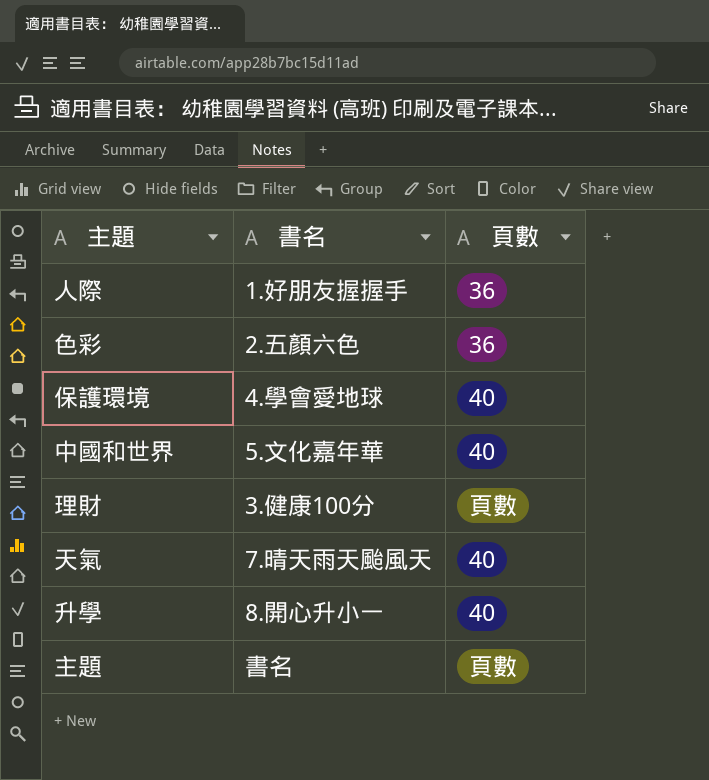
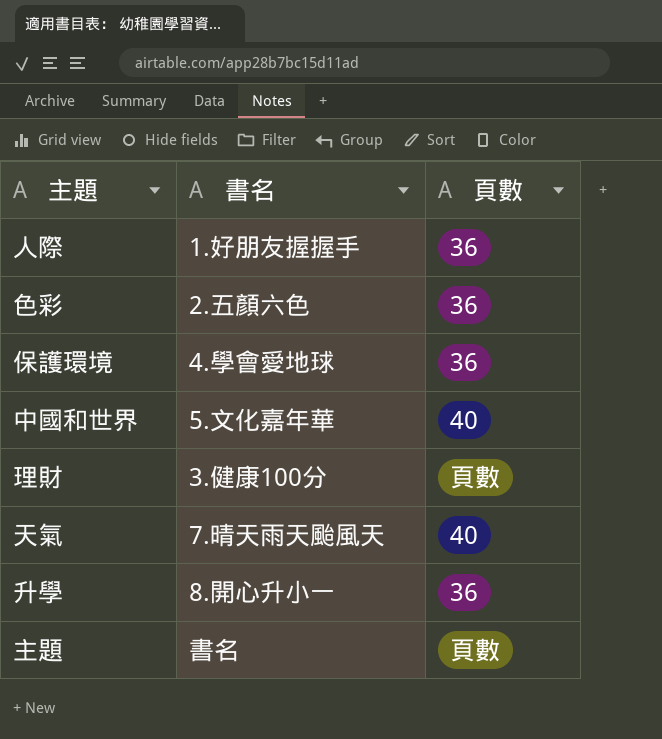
保護環境 | 頁數: 40 -> 36
升學 | 頁數: 40 -> 36

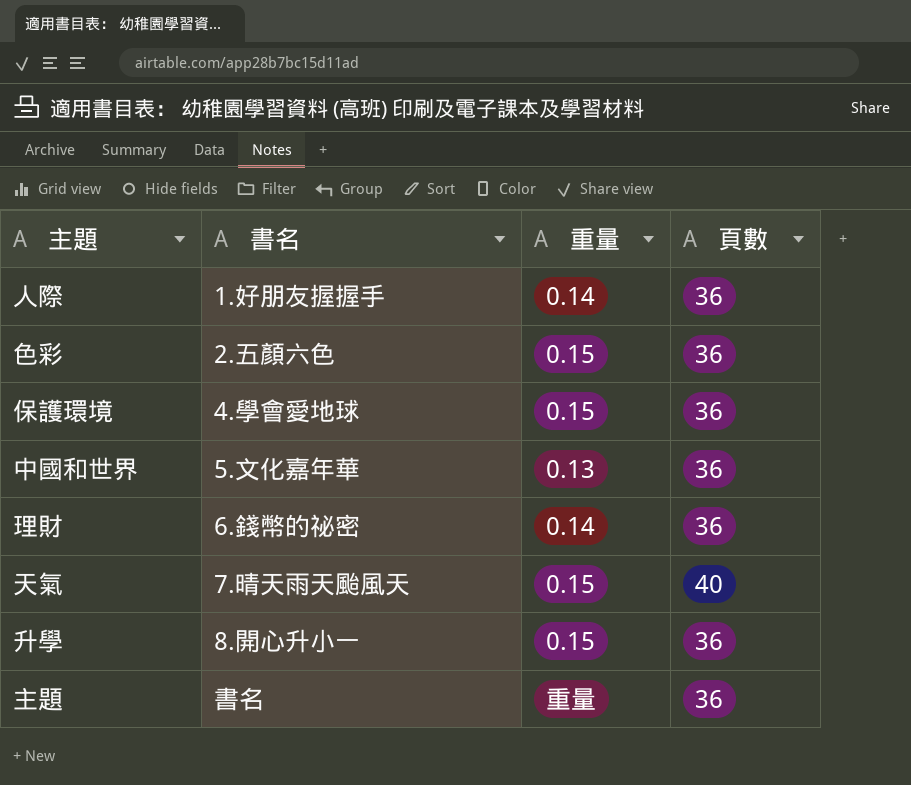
column 重量 | position: none -> 3
中國和世界 | 頁數: 40 -> 36
理財 | 書名: 3.健康100分 -> 6.錢幣的祕密
理財 | 頁數: 頁數 -> 36
主題 | 頁數: 頁數 -> 36

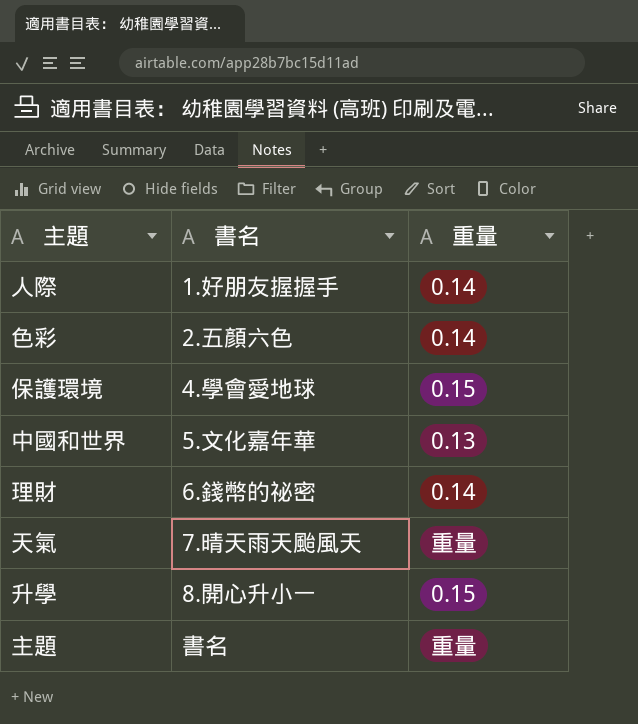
column 頁數 | position: 4 -> none
色彩 | 重量: 0.15 -> 0.14
天氣 | 重量: 0.15 -> 重量

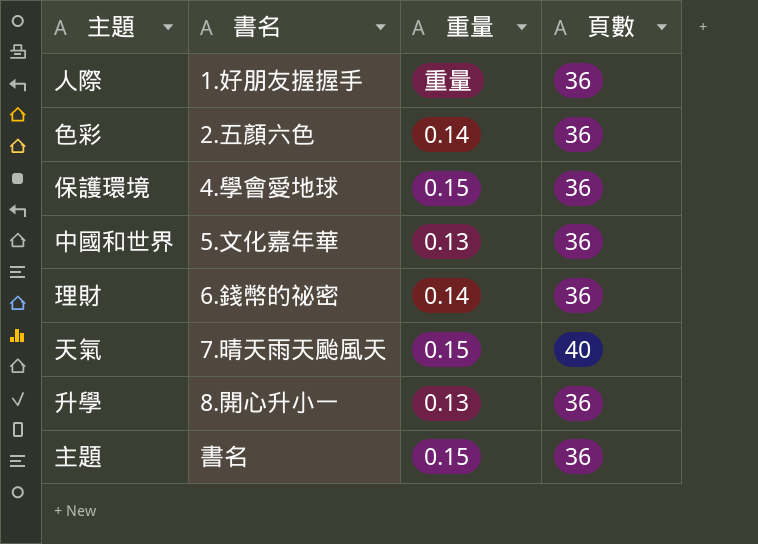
column 頁數 | position: none -> 4
人際 | 重量: 0.14 -> 重量
天氣 | 重量: 重量 -> 0.15
升學 | 重量: 0.15 -> 0.13
主題 | 重量: 重量 -> 0.15

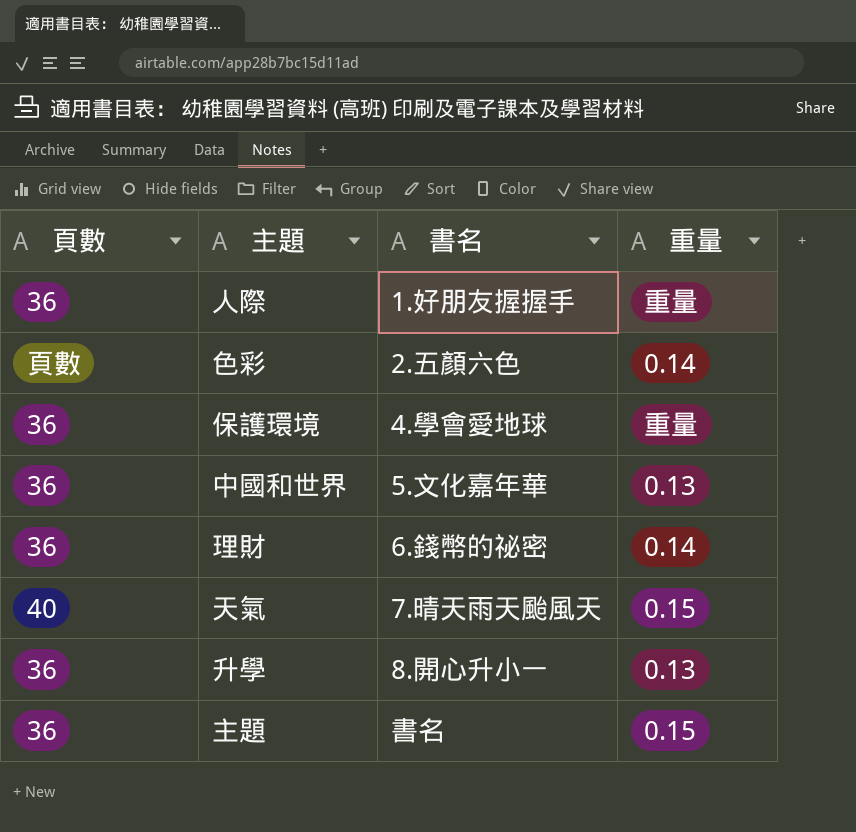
column 頁數 | position: 4 -> 1
色彩 | 頁數: 36 -> 頁數
保護環境 | 重量: 0.15 -> 重量

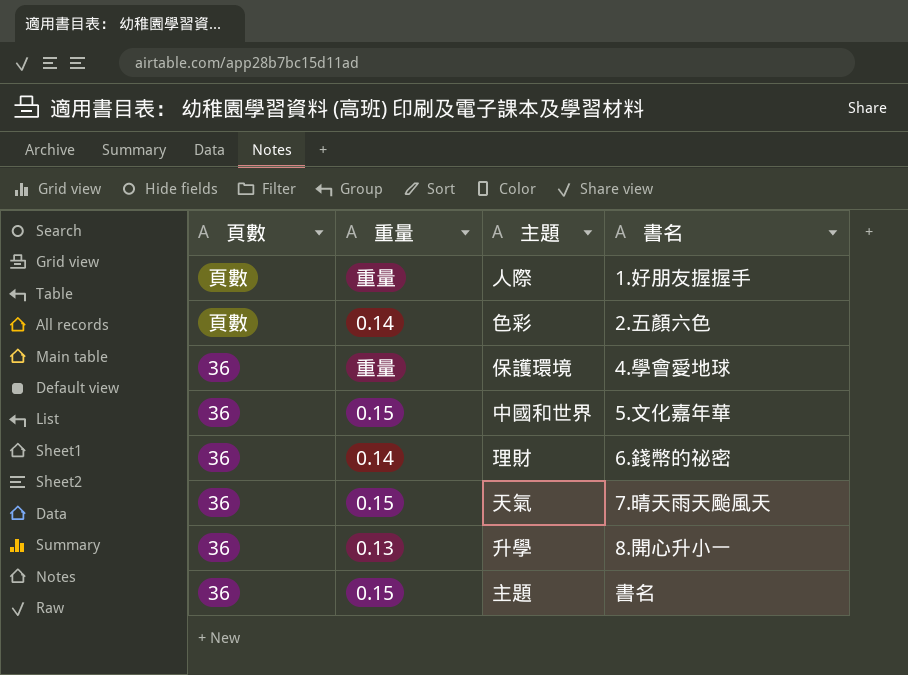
column 重量 | position: 4 -> 2
人際 | 頁數: 36 -> 頁數
中國和世界 | 重量: 0.13 -> 0.15
天氣 | 頁數: 40 -> 36

